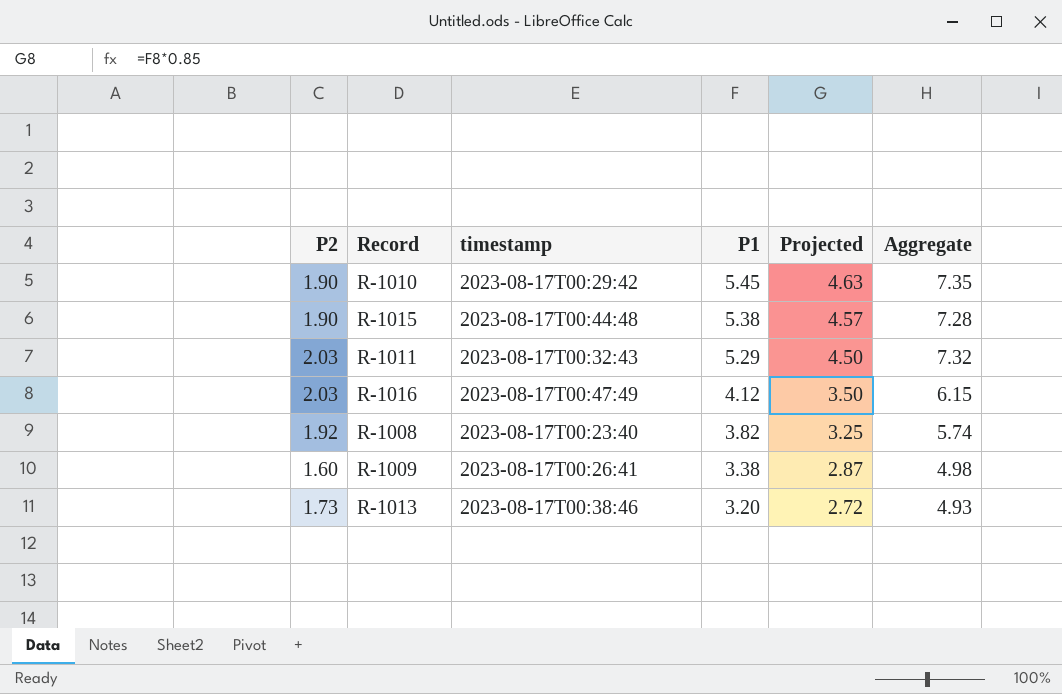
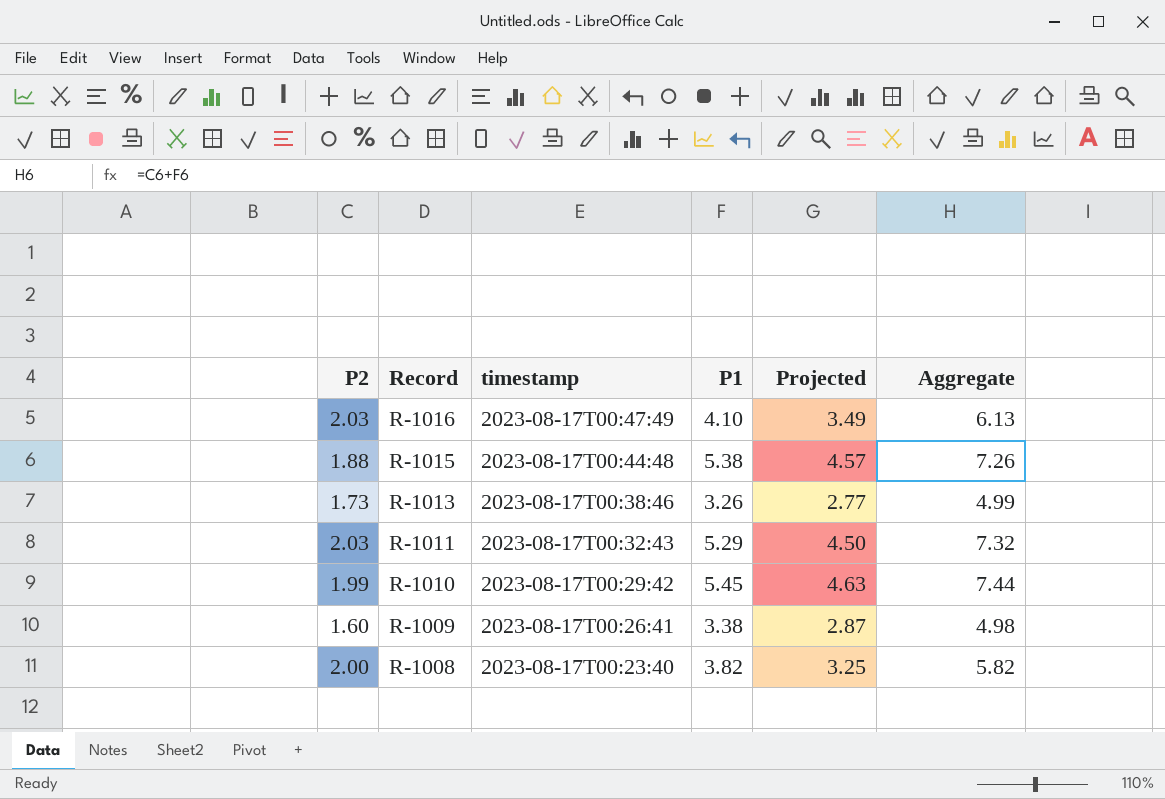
row order: P1 descending -> Record descending
R-1016 | P1: 4.12 -> 4.10
R-1016 | Projected: 3.50 -> 3.49
R-1016 | Aggregate: 6.15 -> 6.13
R-1015 | P2: 1.90 -> 1.88
R-1015 | Aggregate: 7.28 -> 7.26
R-1013 | P1: 3.20 -> 3.26
R-1013 | Projected: 2.72 -> 2.77
R-1013 | Aggregate: 4.93 -> 4.99
R-1010 | P2: 1.90 -> 1.99
R-1010 | Aggregate: 7.35 -> 7.44
R-1008 | P2: 1.92 -> 2.00
R-1008 | Aggregate: 5.74 -> 5.82

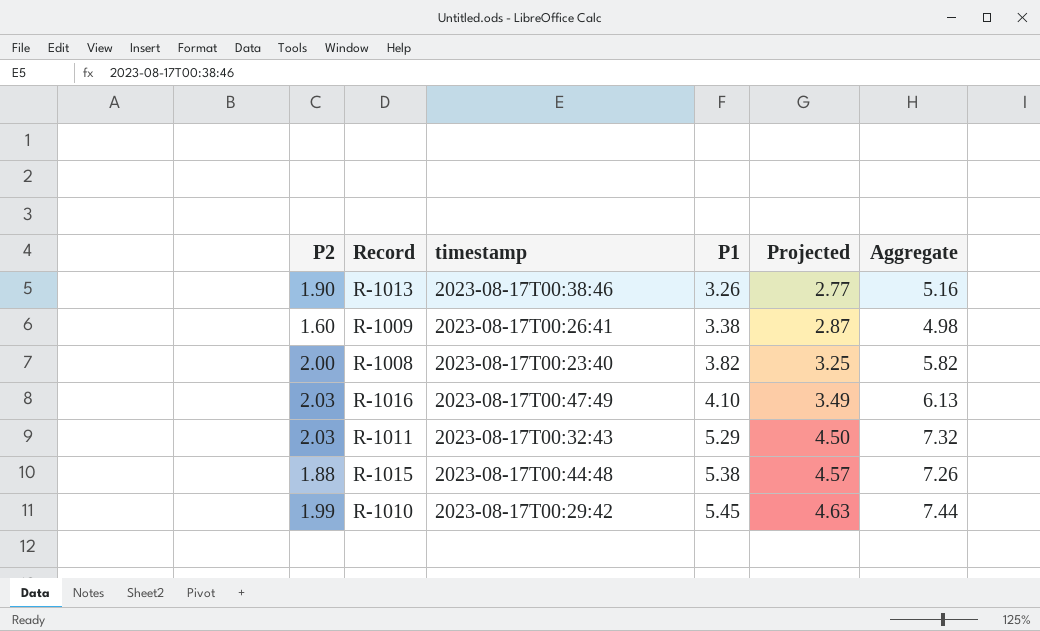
row order: Record descending -> P1 ascending
R-1013 | P2: 1.73 -> 1.90
R-1013 | Aggregate: 4.99 -> 5.16

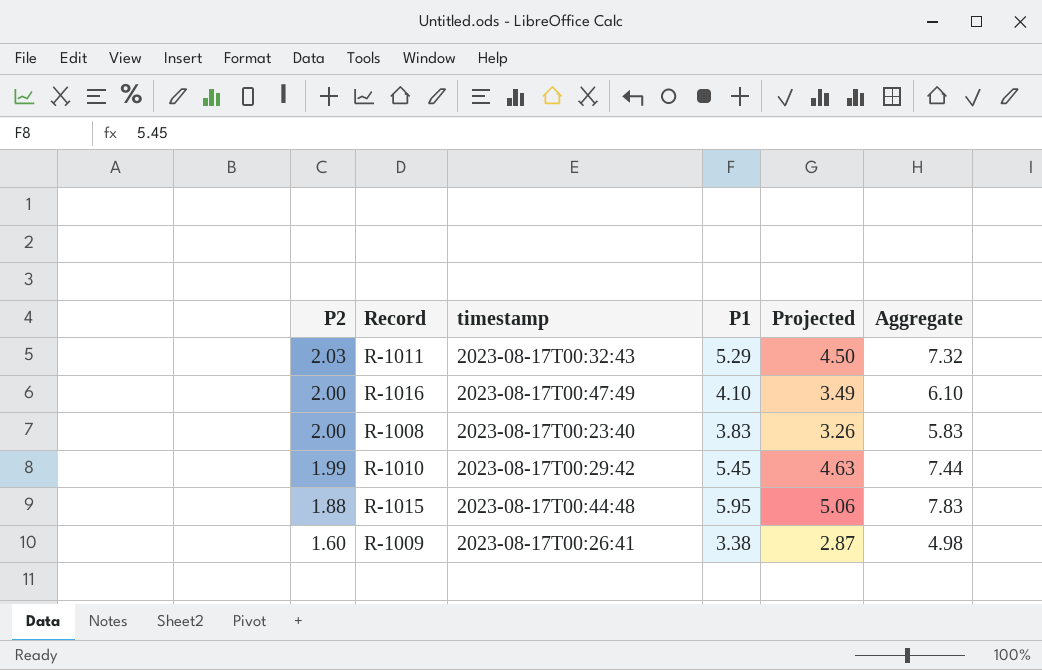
row order: P1 ascending -> P2 descending
row R-1013: 1.90 | 2023-08-17T00:38:46 | 3.26 | 2.77 | 5.16 -> none
R-1016 | P2: 2.03 -> 2.00
R-1016 | Aggregate: 6.13 -> 6.10
R-1008 | P1: 3.82 -> 3.83
R-1008 | Projected: 3.25 -> 3.26
R-1008 | Aggregate: 5.82 -> 5.83
R-1015 | P1: 5.38 -> 5.95
R-1015 | Projected: 4.57 -> 5.06
R-1015 | Aggregate: 7.26 -> 7.83

